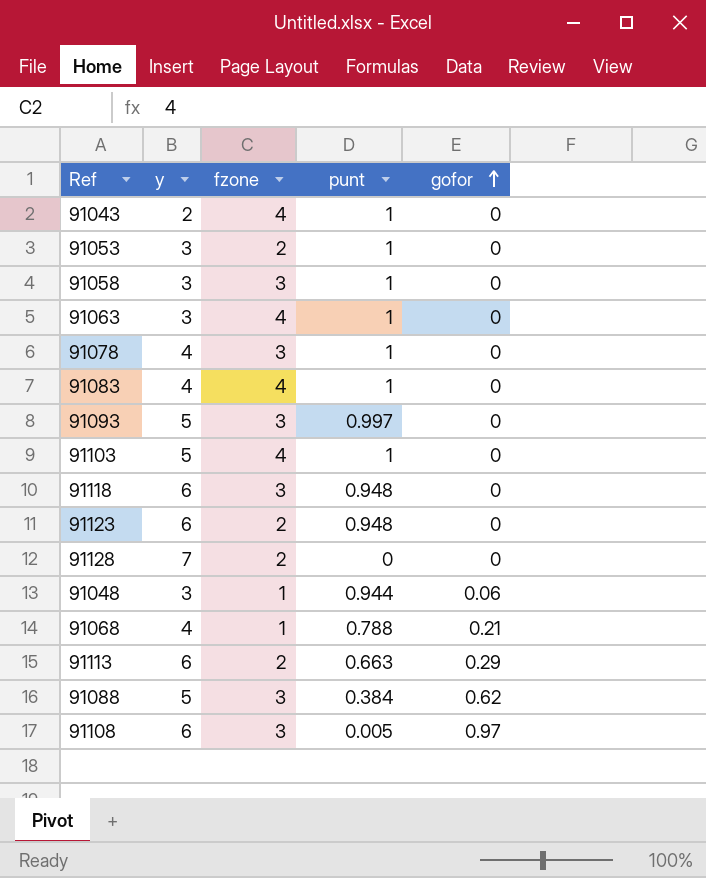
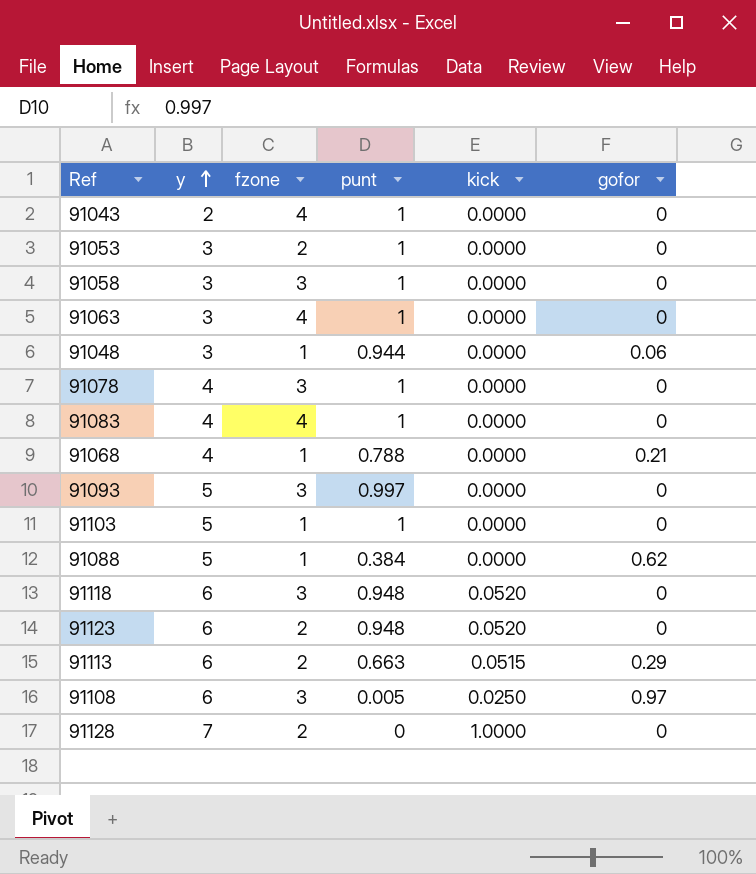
row order: gofor ascending -> y ascending
column kick | position: none -> 5
91103 | fzone: 4 -> 1
91088 | fzone: 3 -> 1

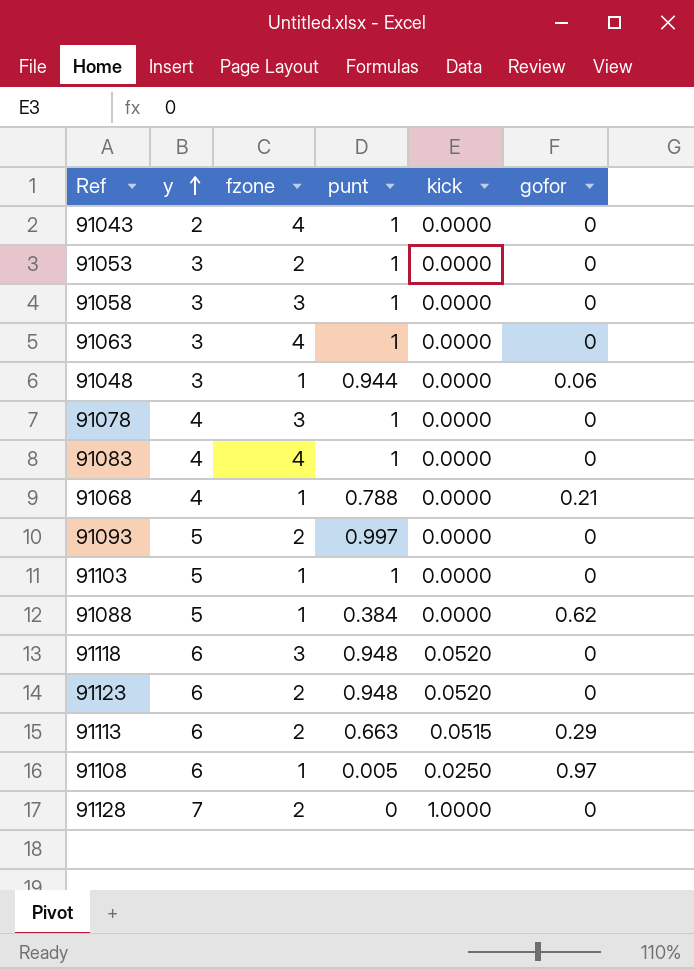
91093 | fzone: 3 -> 2
91108 | fzone: 3 -> 1

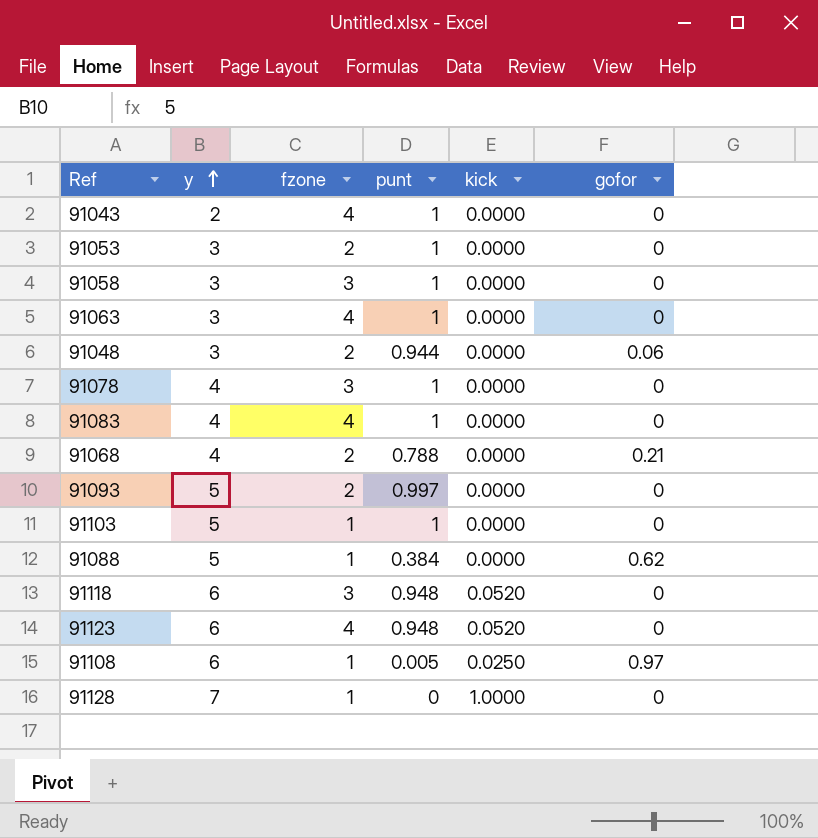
row 91113: 6 | 2 | 0.663 | 0.0515 | 0.29 -> none
91048 | fzone: 1 -> 2
91068 | fzone: 1 -> 2
91123 | fzone: 2 -> 4
91128 | fzone: 2 -> 1

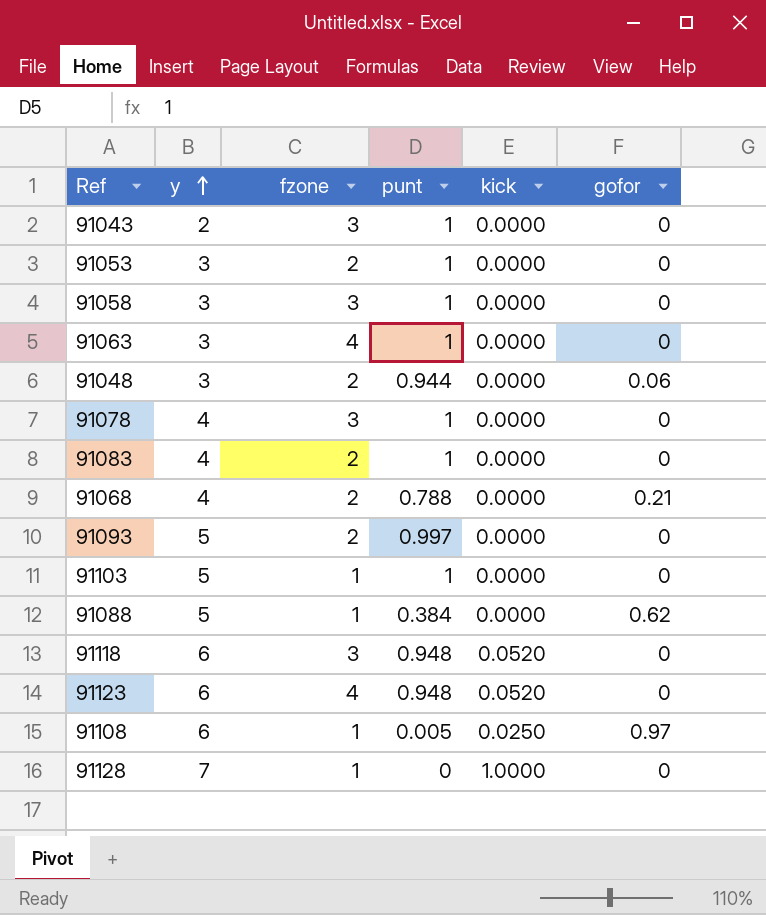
91043 | fzone: 4 -> 3
91083 | fzone: 4 -> 2

